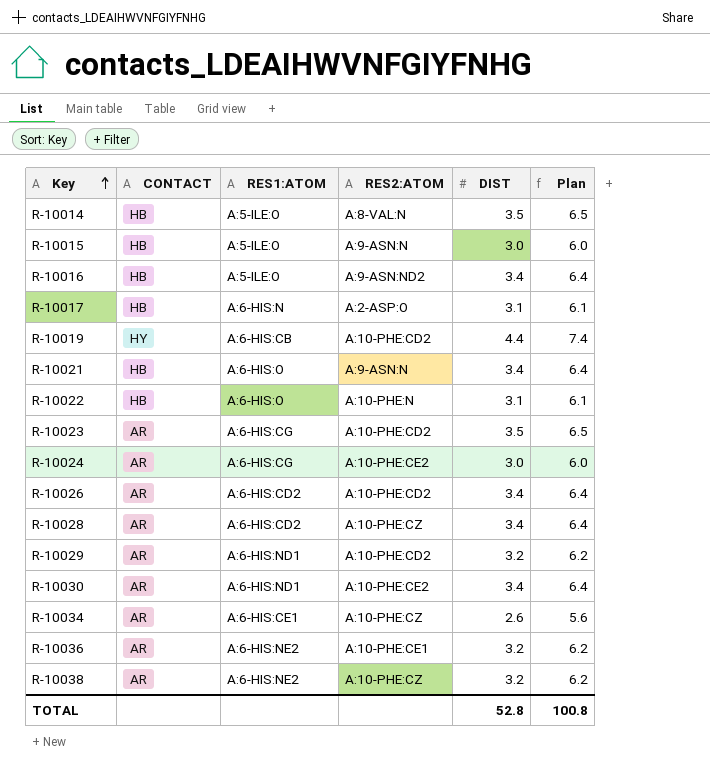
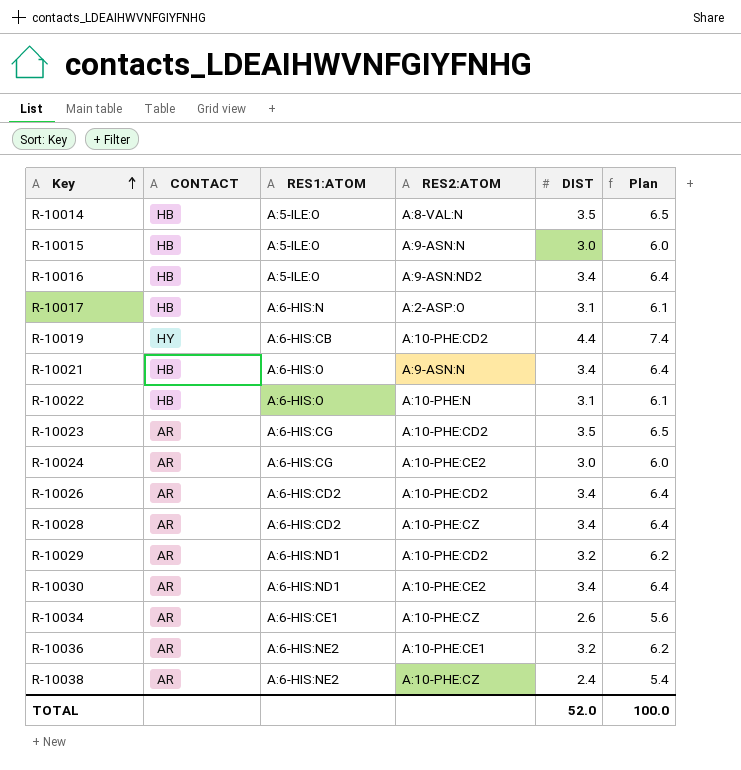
R-10038 | DIST: 3.2 -> 2.4
R-10038 | Plan: 6.2 -> 5.4
TOTAL | DIST: 52.8 -> 52.0
TOTAL | Plan: 100.8 -> 100.0

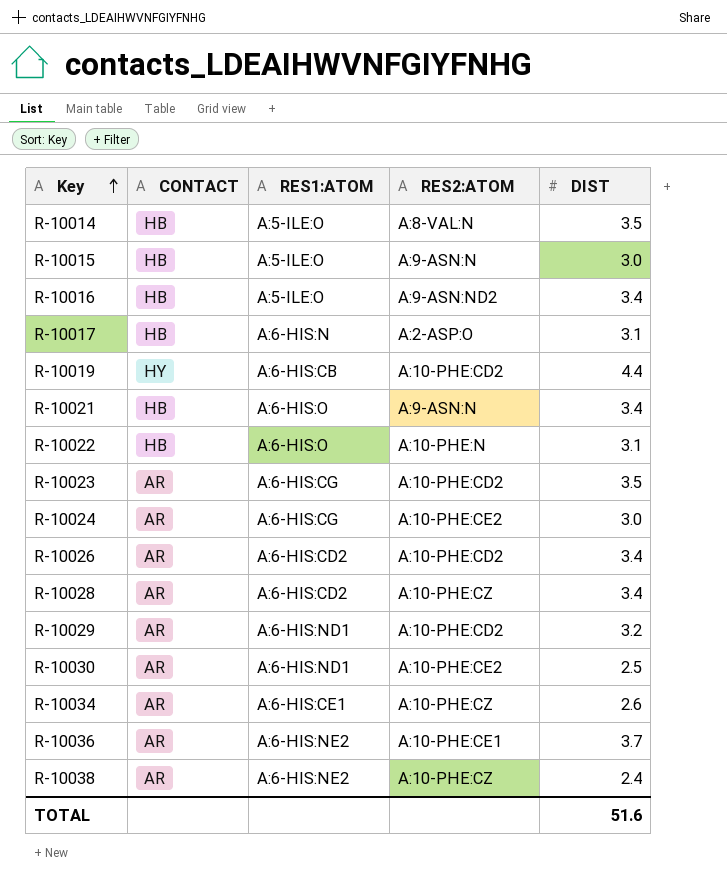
column Plan | formula: [DIST] + 3 -> none
R-10030 | DIST: 3.4 -> 2.5
R-10036 | DIST: 3.2 -> 3.7
TOTAL | DIST: 52.0 -> 51.6

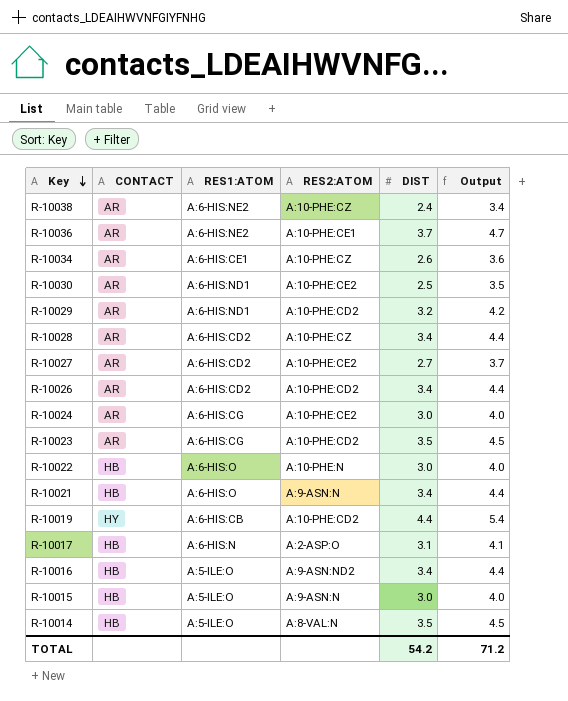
row order: Key ascending -> Key descending
column Output | formula: none -> [DIST] + 1
row R-10027: none -> AR | A:6-HIS:CD2 | A:10-PHE:CE2 | 2.7 | 3.7
R-10022 | DIST: 3.1 -> 3.0
TOTAL | DIST: 51.6 -> 54.2

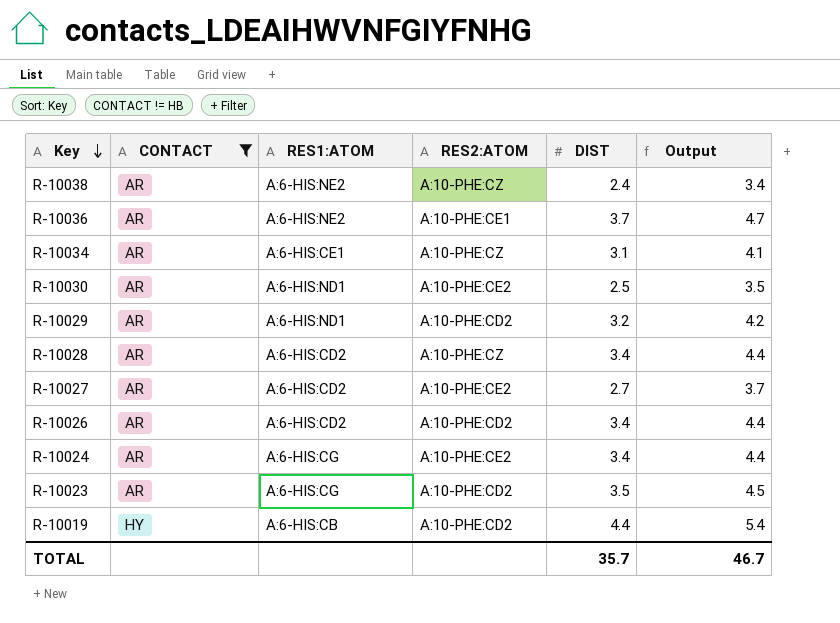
filter: none -> CONTACT != HB
R-10034 | DIST: 2.6 -> 3.1
R-10034 | Output: 3.6 -> 4.1
R-10024 | DIST: 3.0 -> 3.4
R-10024 | Output: 4.0 -> 4.4
TOTAL | DIST: 54.2 -> 35.7
TOTAL | Output: 71.2 -> 46.7

